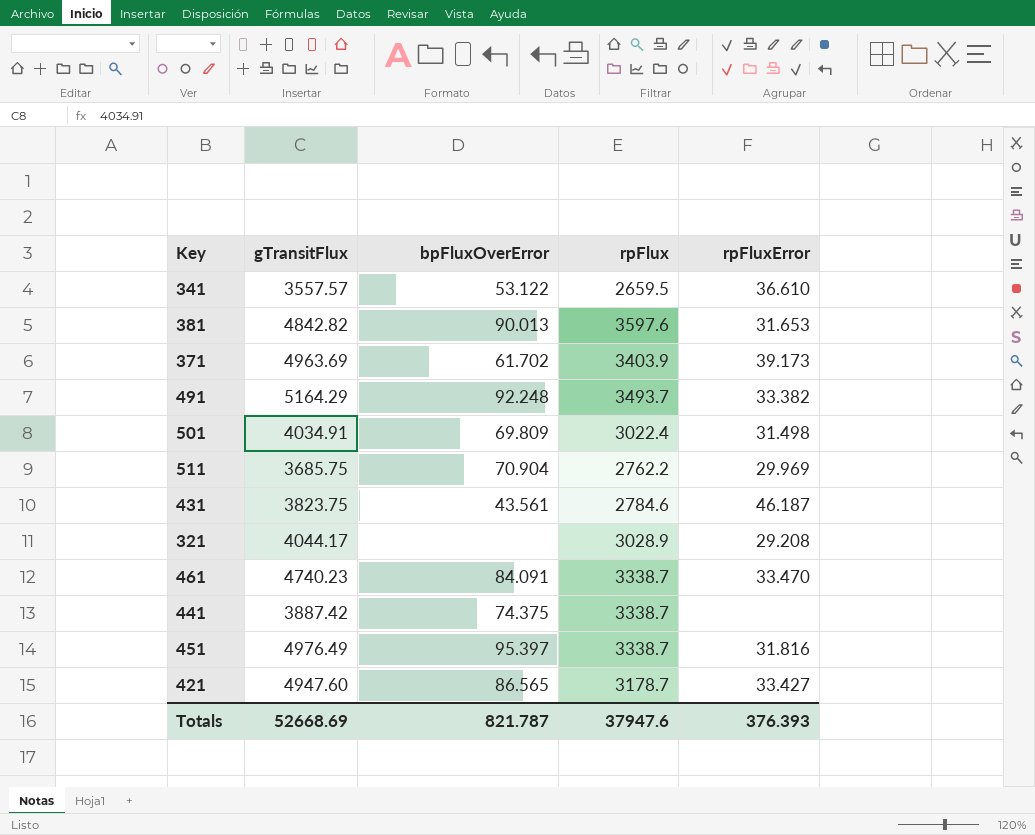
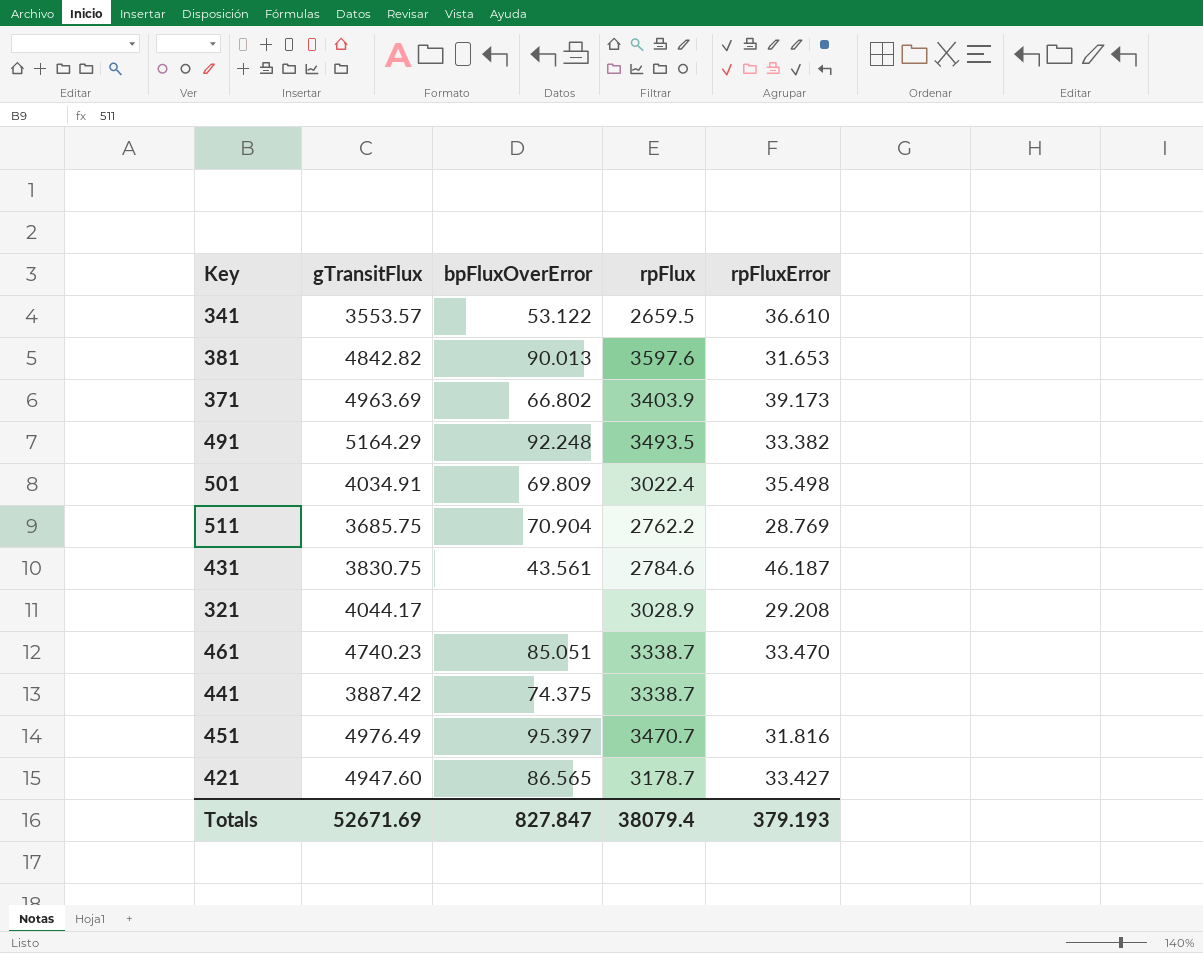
341 | gTransitFlux: 3557.57 -> 3553.57
371 | bpFluxOverError: 61.702 -> 66.802
491 | rpFlux: 3493.7 -> 3493.5
501 | rpFluxError: 31.498 -> 35.498
511 | rpFluxError: 29.969 -> 28.769
431 | gTransitFlux: 3823.75 -> 3830.75
461 | bpFluxOverError: 84.091 -> 85.051
451 | rpFlux: 3338.7 -> 3470.7
Totals | gTransitFlux: 52668.69 -> 52671.69
Totals | bpFluxOverError: 821.787 -> 827.847
Totals | rpFlux: 37947.6 -> 38079.4
Totals | rpFluxError: 376.393 -> 379.193

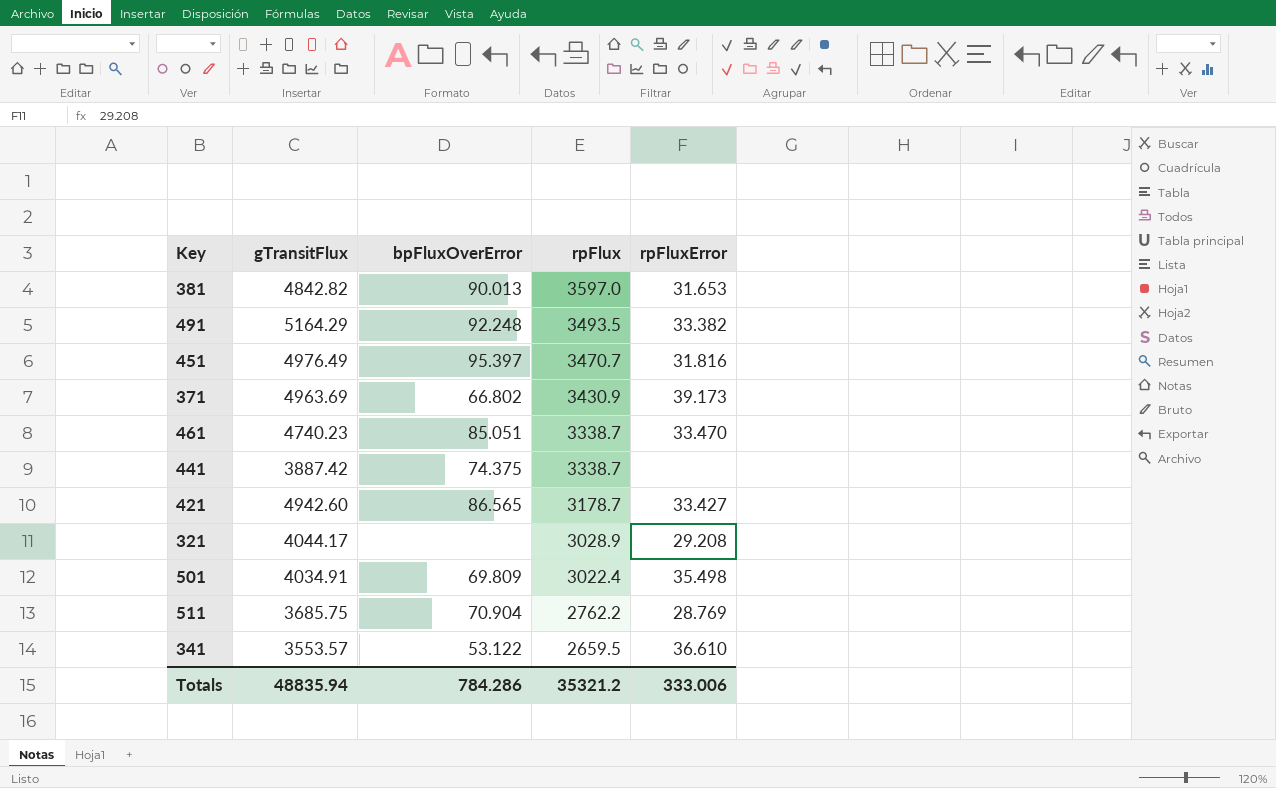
row order: none -> rpFlux descending
row 431: 3830.75 | 43.561 | 2784.6 | 46.187 -> none
381 | rpFlux: 3597.6 -> 3597.0
371 | rpFlux: 3403.9 -> 3430.9
421 | gTransitFlux: 4947.60 -> 4942.60
Totals | gTransitFlux: 52671.69 -> 48835.94
Totals | bpFluxOverError: 827.847 -> 784.286
Totals | rpFlux: 38079.4 -> 35321.2
Totals | rpFluxError: 379.193 -> 333.006

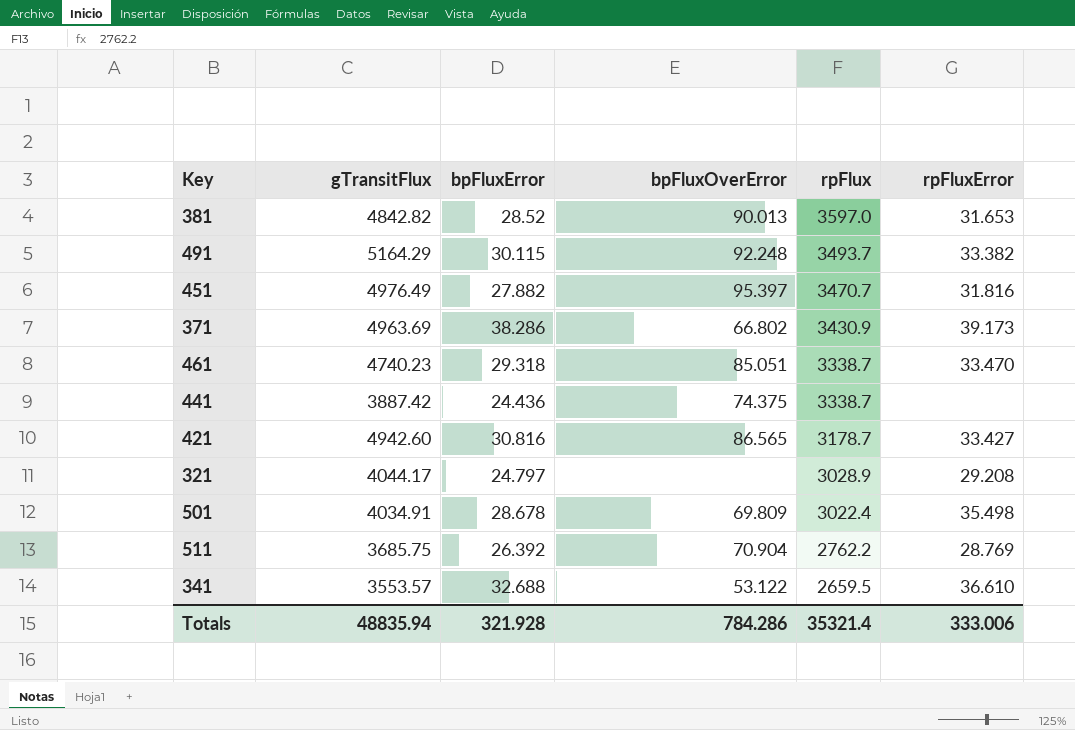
column bpFluxError | position: none -> 3
491 | rpFlux: 3493.5 -> 3493.7
Totals | rpFlux: 35321.2 -> 35321.4

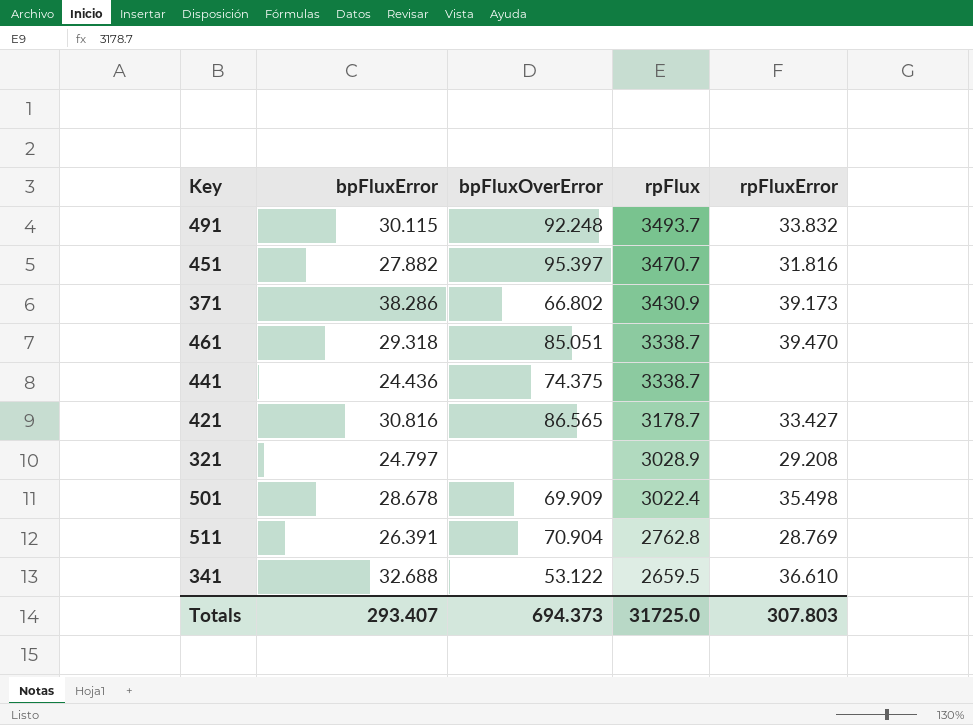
column gTransitFlux | position: 2 -> none
row 381: 4842.82 | 28.52 | 90.013 | 3597.0 | 31.653 -> none
491 | rpFluxError: 33.382 -> 33.832
461 | rpFluxError: 33.470 -> 39.470
501 | bpFluxOverError: 69.809 -> 69.909
511 | bpFluxError: 26.392 -> 26.391
511 | rpFlux: 2762.2 -> 2762.8
Totals | bpFluxError: 321.928 -> 293.407
Totals | bpFluxOverError: 784.286 -> 694.373
Totals | rpFlux: 35321.4 -> 31725.0
Totals | rpFluxError: 333.006 -> 307.803

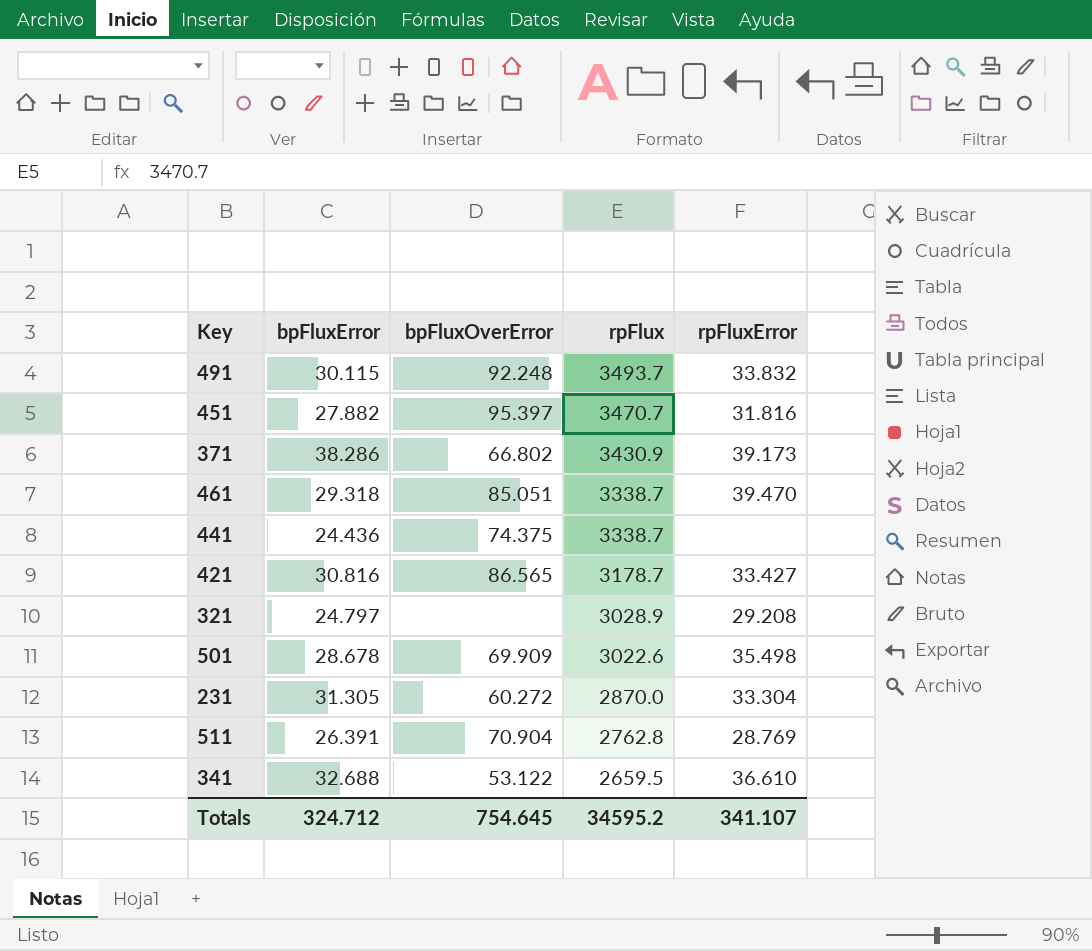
501 | rpFlux: 3022.4 -> 3022.6
row 231: none -> 31.305 | 60.272 | 2870.0 | 33.304
Totals | bpFluxError: 293.407 -> 324.712
Totals | bpFluxOverError: 694.373 -> 754.645
Totals | rpFlux: 31725.0 -> 34595.2
Totals | rpFluxError: 307.803 -> 341.107

